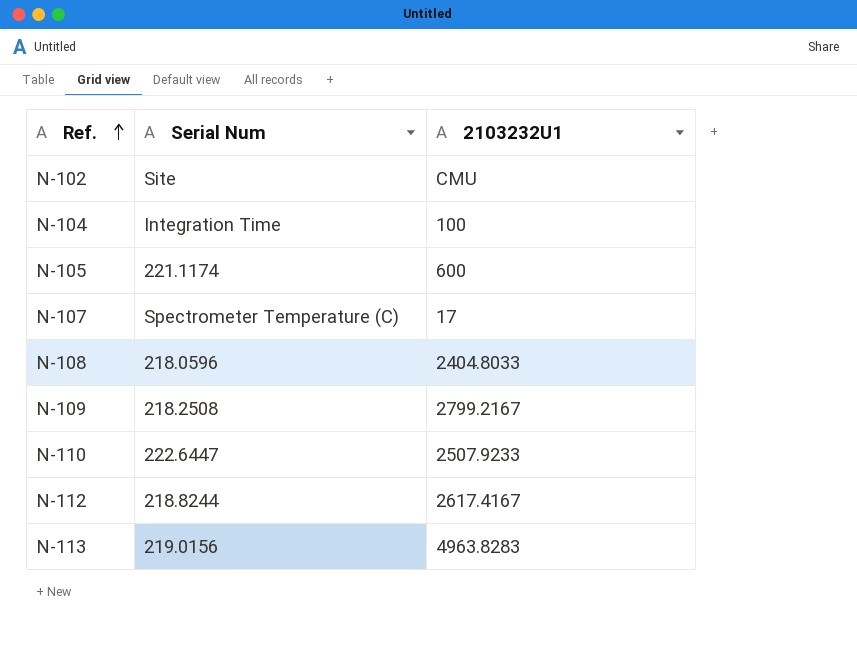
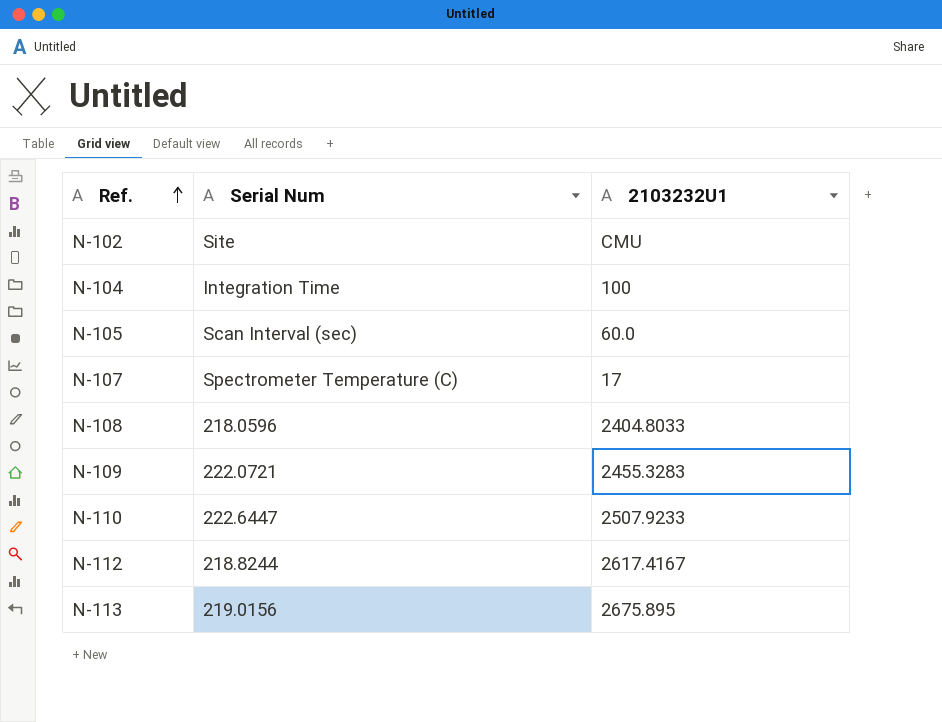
N-105 | Serial Num: 221.1174 -> Scan Interval (sec)
N-105 | 2103232U1: 600 -> 60.0
N-109 | Serial Num: 218.2508 -> 222.0721
N-109 | 2103232U1: 2799.2167 -> 2455.3283
N-113 | 2103232U1: 4963.8283 -> 2675.895

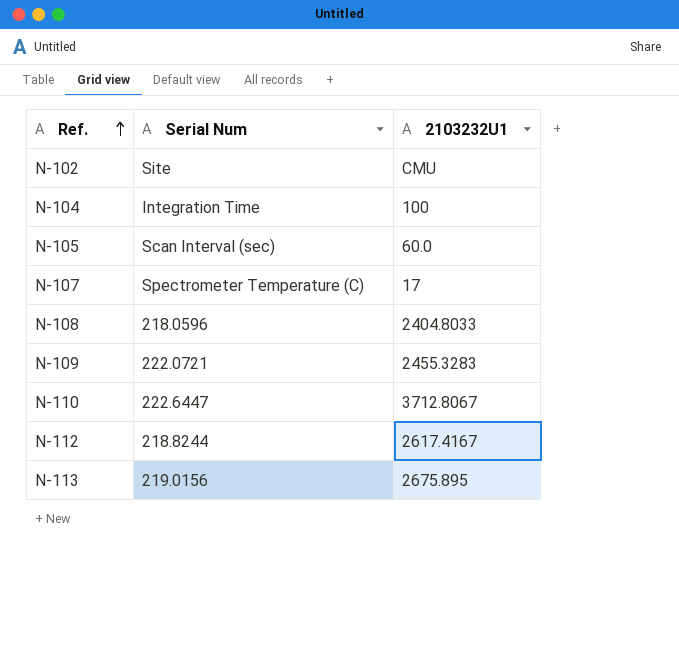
N-110 | 2103232U1: 2507.9233 -> 3712.8067

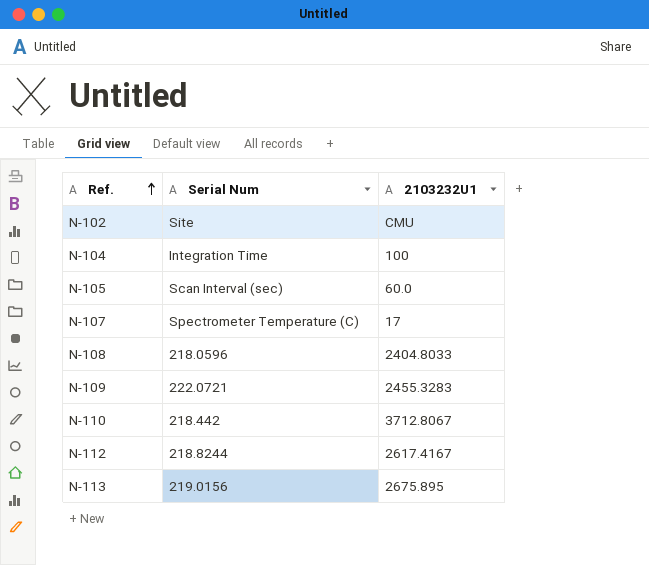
N-110 | Serial Num: 222.6447 -> 218.442

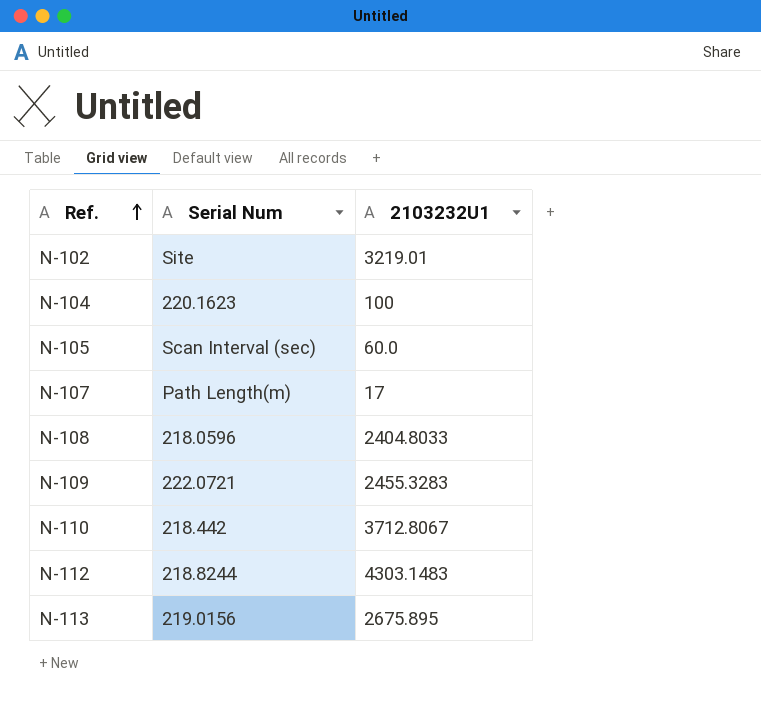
N-102 | 2103232U1: CMU -> 3219.01
N-104 | Serial Num: Integration Time -> 220.1623
N-107 | Serial Num: Spectrometer Temperature (C) -> Path Length(m)
N-112 | 2103232U1: 2617.4167 -> 4303.1483

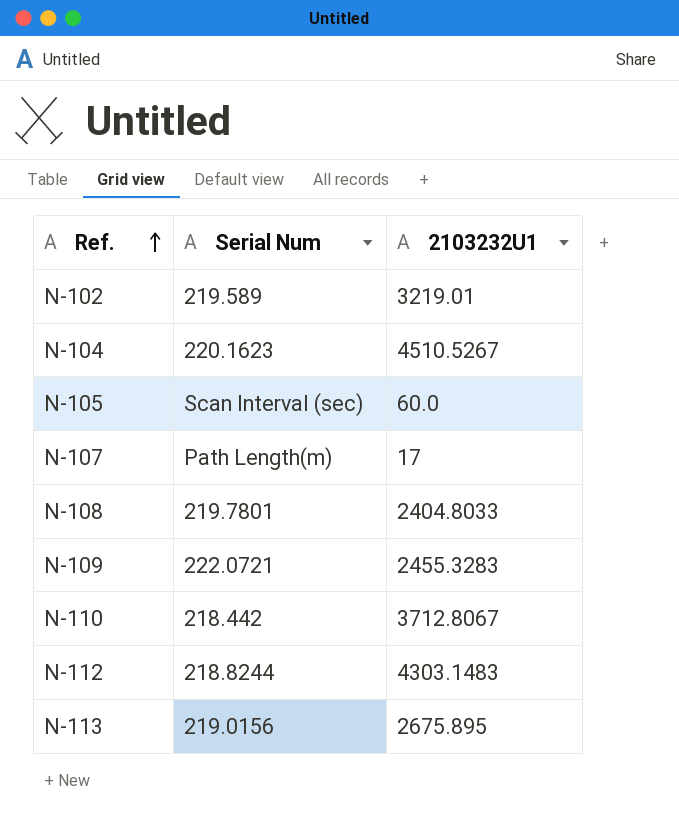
N-102 | Serial Num: Site -> 219.589
N-104 | 2103232U1: 100 -> 4510.5267
N-108 | Serial Num: 218.0596 -> 219.7801

